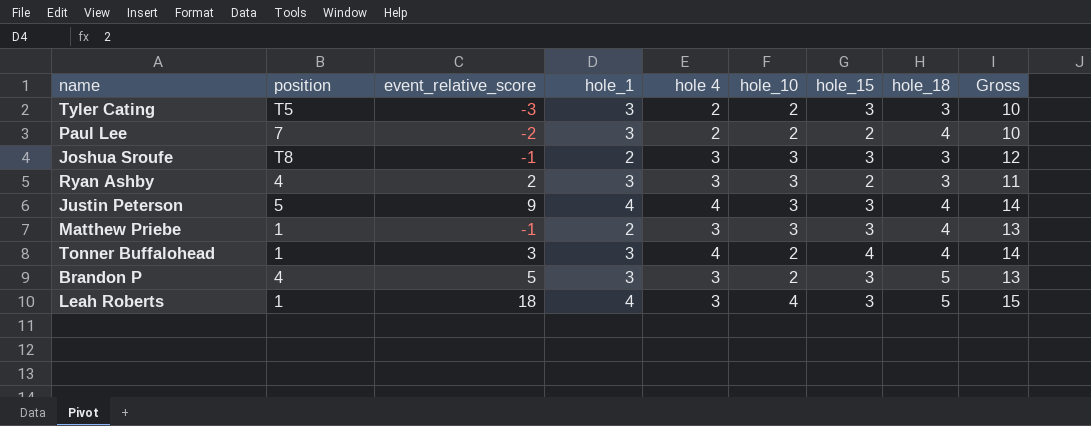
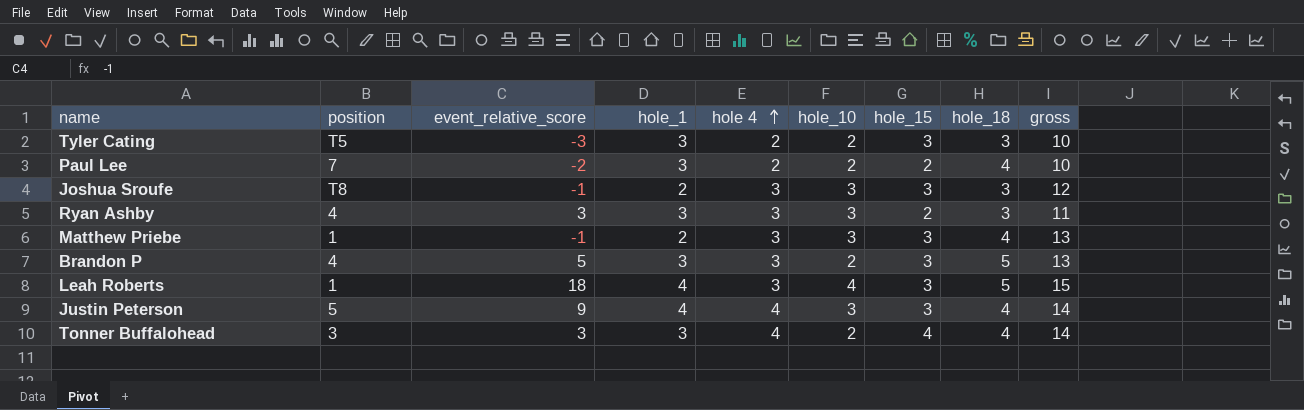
row order: none -> hole 4 ascending
column name: Gross -> gross
Ryan Ashby | event_relative_score: 2 -> 3
Tonner Buffalohead | position: 1 -> 3

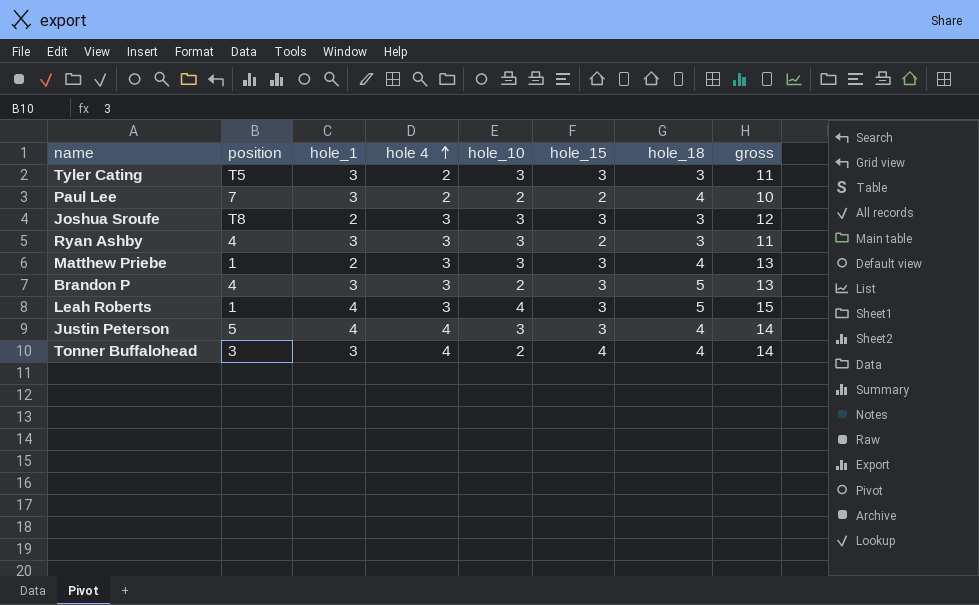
column event_relative_score | position: 3 -> none
Tyler Cating | hole_10: 2 -> 3
Tyler Cating | gross: 10 -> 11

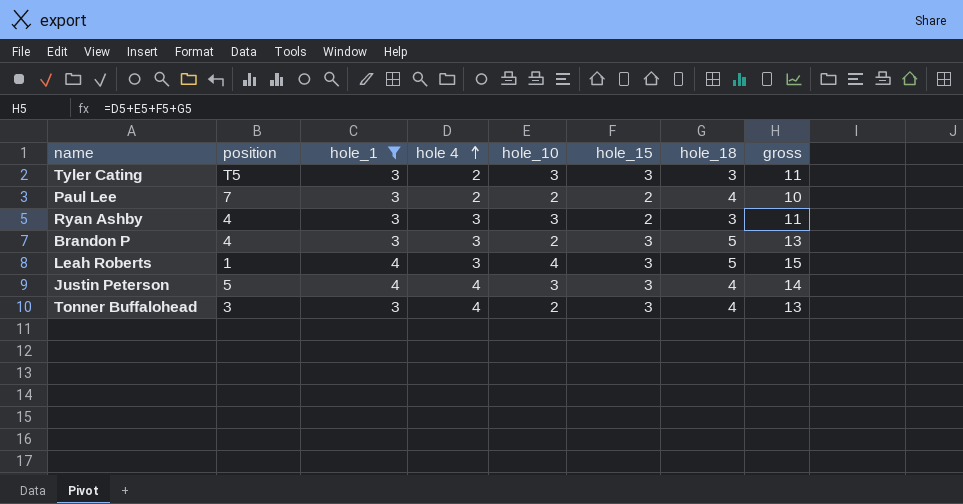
filter: none -> hole_1 != 2
Tonner Buffalohead | hole_15: 4 -> 3
Tonner Buffalohead | gross: 14 -> 13

